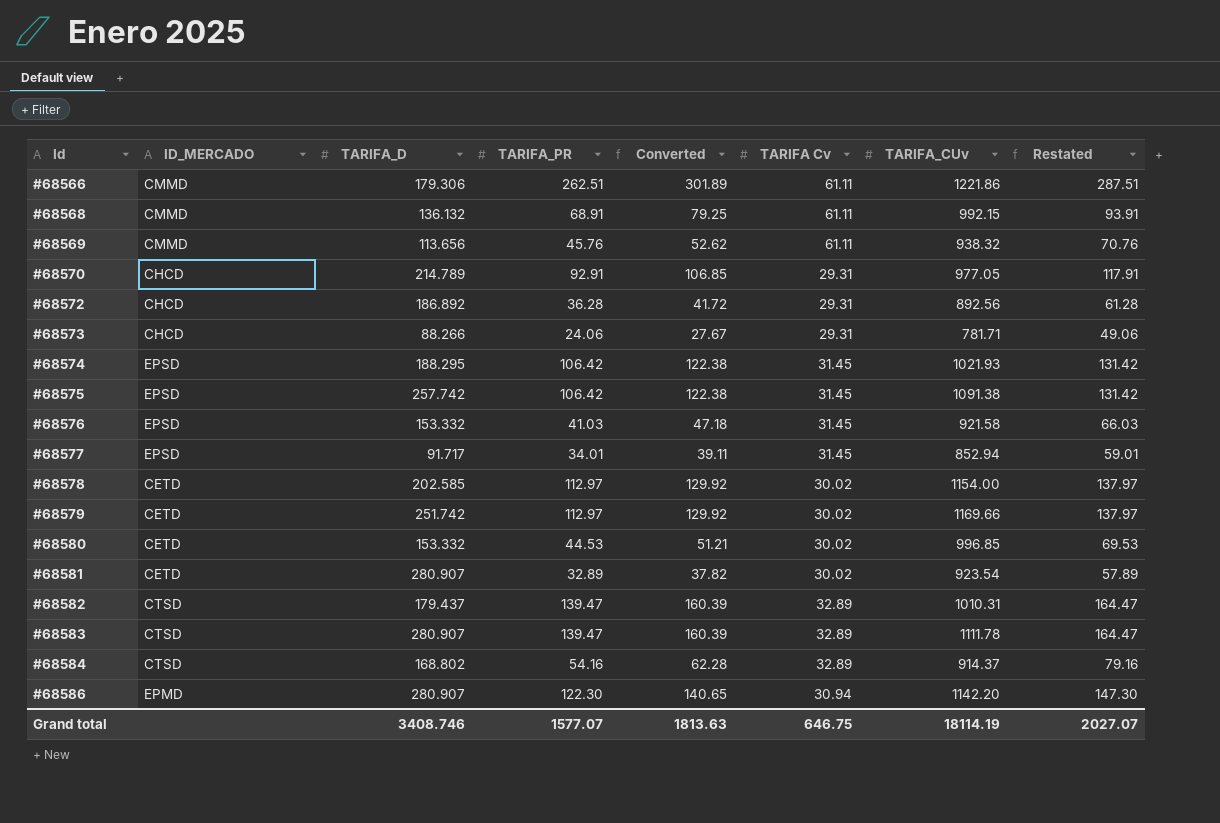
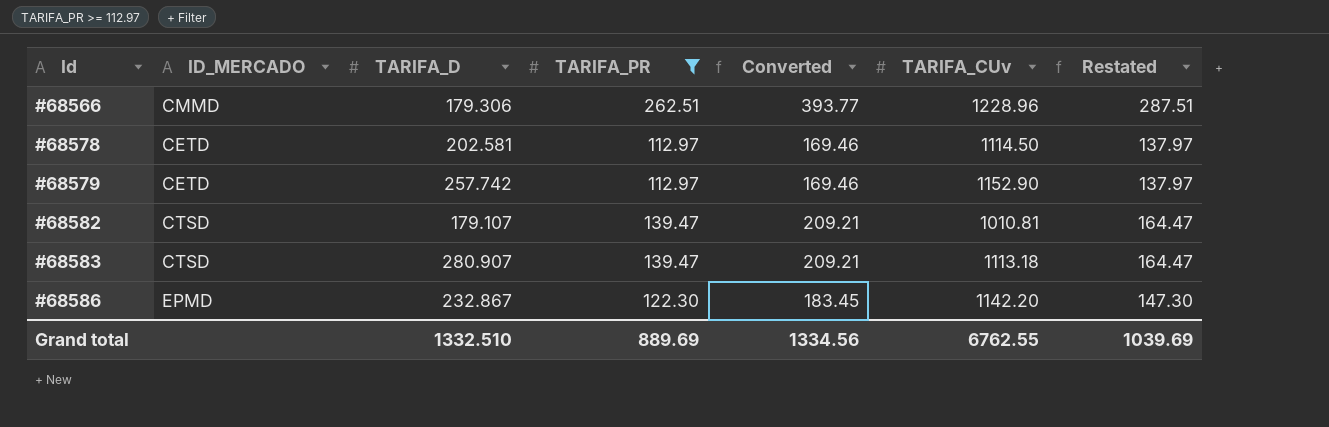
filter: none -> TARIFA_PR >= 112.97
column TARIFA Cv | position: 6 -> none
column Converted | formula: [TARIFA_PR] * 1.15 -> [TARIFA_PR] * 1.5
#68566 | TARIFA_CUv: 1221.86 -> 1228.96
#68578 | TARIFA_D: 202.585 -> 202.581
#68578 | TARIFA_CUv: 1154.00 -> 1114.50
#68579 | TARIFA_D: 251.742 -> 257.742
#68579 | TARIFA_CUv: 1169.66 -> 1152.90
#68582 | TARIFA_D: 179.437 -> 179.107
#68582 | TARIFA_CUv: 1010.31 -> 1010.81
#68583 | TARIFA_CUv: 1111.78 -> 1113.18
#68586 | TARIFA_D: 280.907 -> 232.867
Grand total | TARIFA_D: 3408.746 -> 1332.510
Grand total | TARIFA_PR: 1577.07 -> 889.69
Grand total | Converted: 1813.63 -> 1334.56
Grand total | TARIFA_CUv: 18114.19 -> 6762.55
Grand total | Restated: 2027.07 -> 1039.69

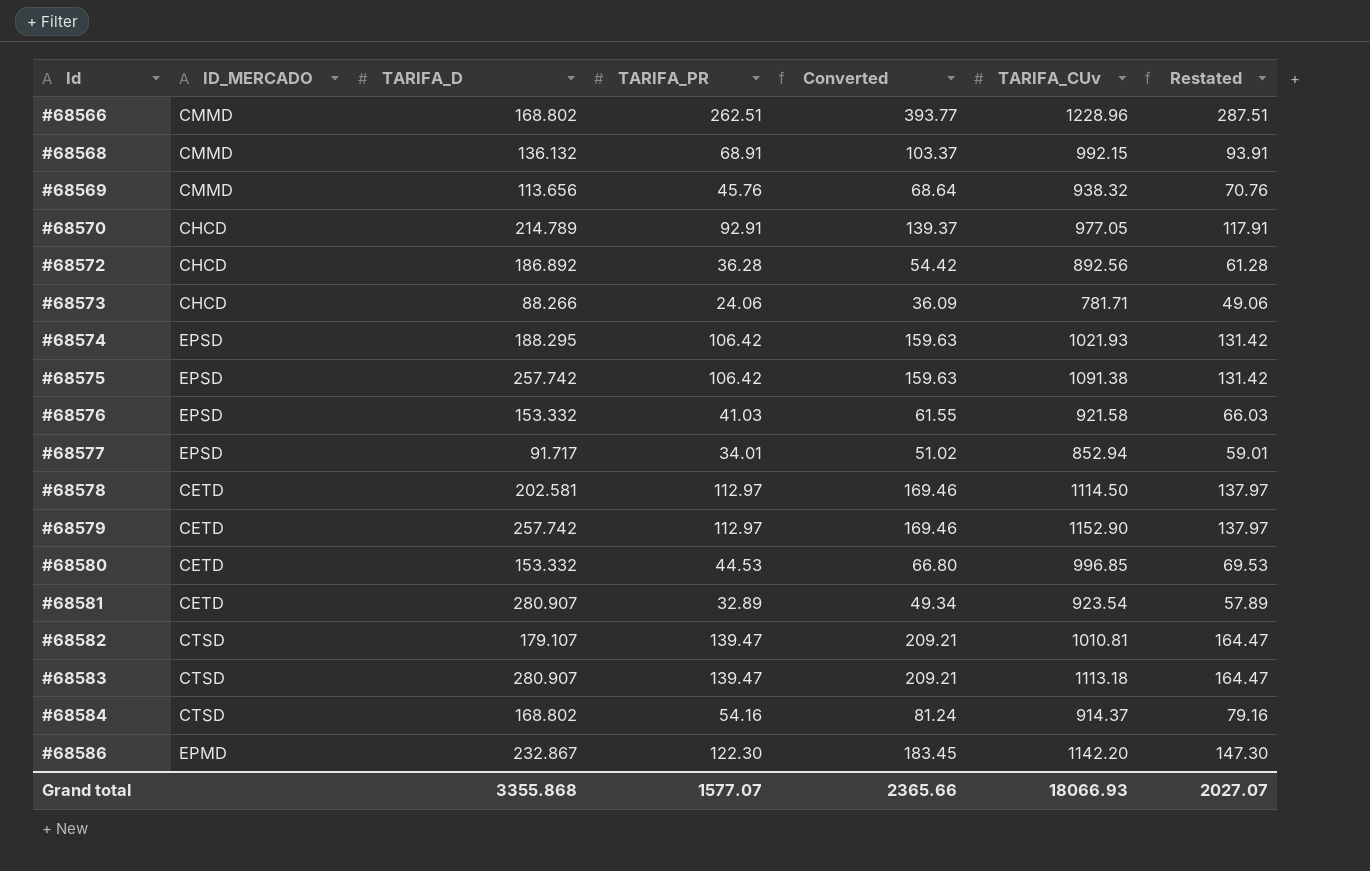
filter: TARIFA_PR >= 112.97 -> none
#68566 | TARIFA_D: 179.306 -> 168.802
Grand total | TARIFA_D: 1332.510 -> 3355.868
Grand total | TARIFA_PR: 889.69 -> 1577.07
Grand total | Converted: 1334.56 -> 2365.66
Grand total | TARIFA_CUv: 6762.55 -> 18066.93
Grand total | Restated: 1039.69 -> 2027.07

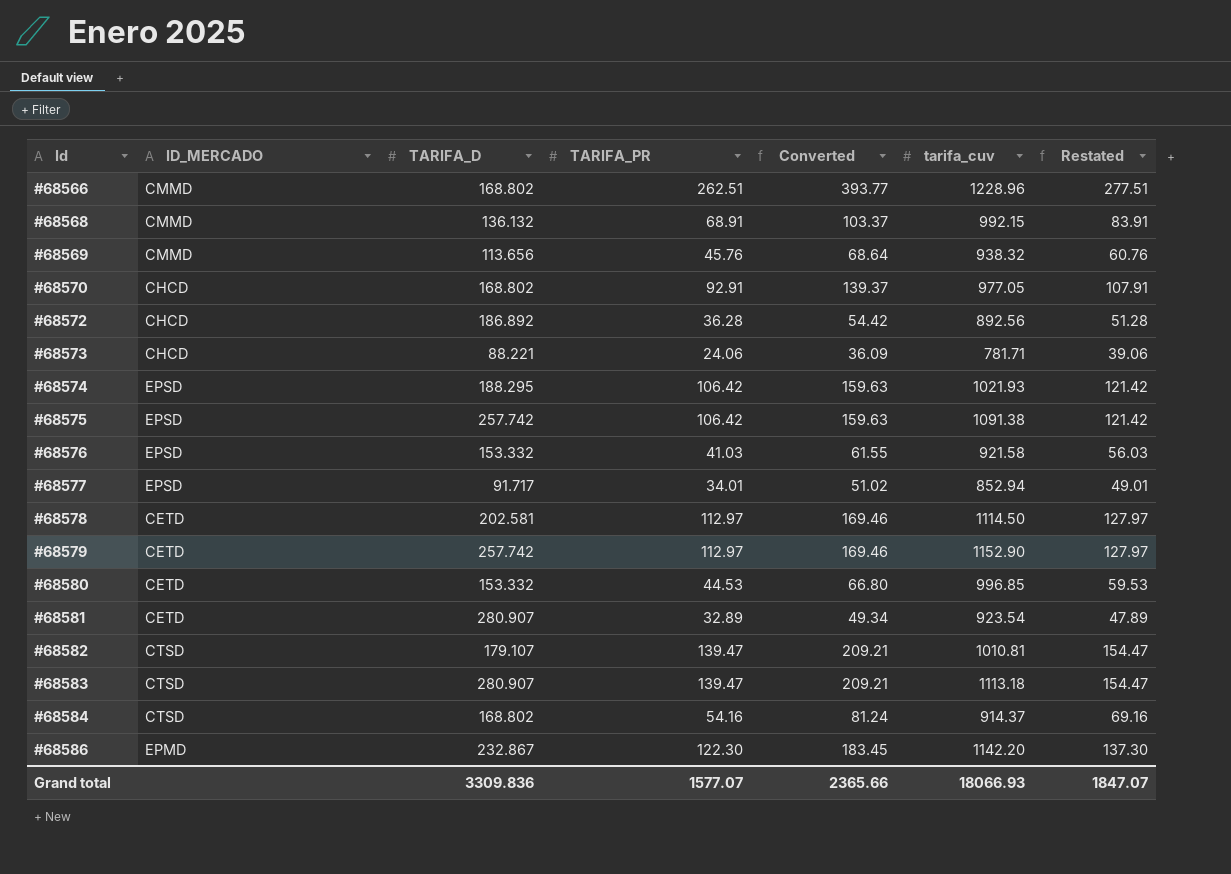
column name: TARIFA_CUv -> tarifa_cuv
column Restated | formula: [TARIFA_PR] + 25 -> [TARIFA_PR] + 15
#68570 | TARIFA_D: 214.789 -> 168.802
#68573 | TARIFA_D: 88.266 -> 88.221
Grand total | TARIFA_D: 3355.868 -> 3309.836
Grand total | Restated: 2027.07 -> 1847.07

